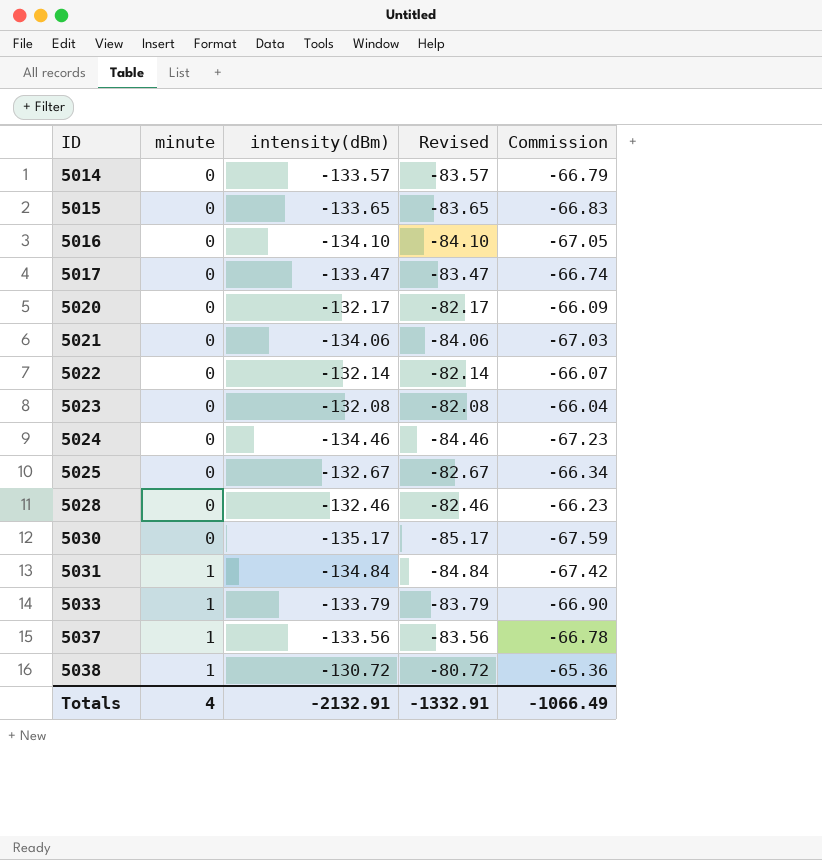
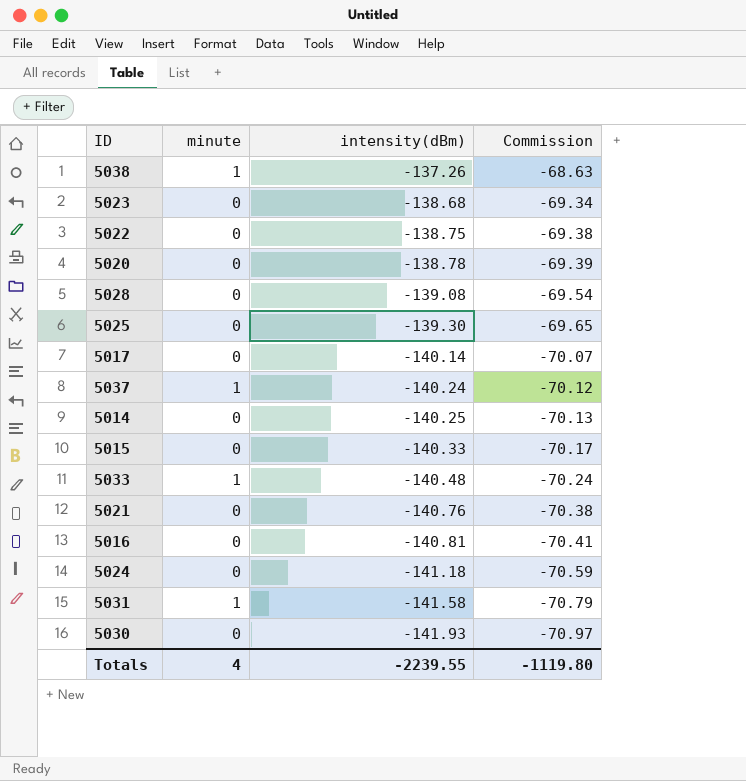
row order: ID ascending -> intensity(dBm) descending
column Revised | formula: [intensity(dBm)] + 50 -> none
5038 | intensity(dBm): -130.72 -> -137.26
5038 | Commission: -65.36 -> -68.63
5023 | intensity(dBm): -132.08 -> -138.68
5023 | Commission: -66.04 -> -69.34
5022 | intensity(dBm): -132.14 -> -138.75
5022 | Commission: -66.07 -> -69.38
5020 | intensity(dBm): -132.17 -> -138.78
5020 | Commission: -66.09 -> -69.39
5028 | intensity(dBm): -132.46 -> -139.08
5028 | Commission: -66.23 -> -69.54
5025 | intensity(dBm): -132.67 -> -139.30
5025 | Commission: -66.34 -> -69.65
5017 | intensity(dBm): -133.47 -> -140.14
5017 | Commission: -66.74 -> -70.07
5037 | intensity(dBm): -133.56 -> -140.24
5037 | Commission: -66.78 -> -70.12
5014 | intensity(dBm): -133.57 -> -140.25
5014 | Commission: -66.79 -> -70.13
5015 | intensity(dBm): -133.65 -> -140.33
5015 | Commission: -66.83 -> -70.17
5033 | intensity(dBm): -133.79 -> -140.48
5033 | Commission: -66.90 -> -70.24
5021 | intensity(dBm): -134.06 -> -140.76
5021 | Commission: -67.03 -> -70.38
5016 | intensity(dBm): -134.10 -> -140.81
5016 | Commission: -67.05 -> -70.41
5024 | intensity(dBm): -134.46 -> -141.18
5024 | Commission: -67.23 -> -70.59
5031 | intensity(dBm): -134.84 -> -141.58
5031 | Commission: -67.42 -> -70.79
5030 | intensity(dBm): -135.17 -> -141.93
5030 | Commission: -67.59 -> -70.97
Totals | intensity(dBm): -2132.91 -> -2239.55
Totals | Commission: -1066.49 -> -1119.80

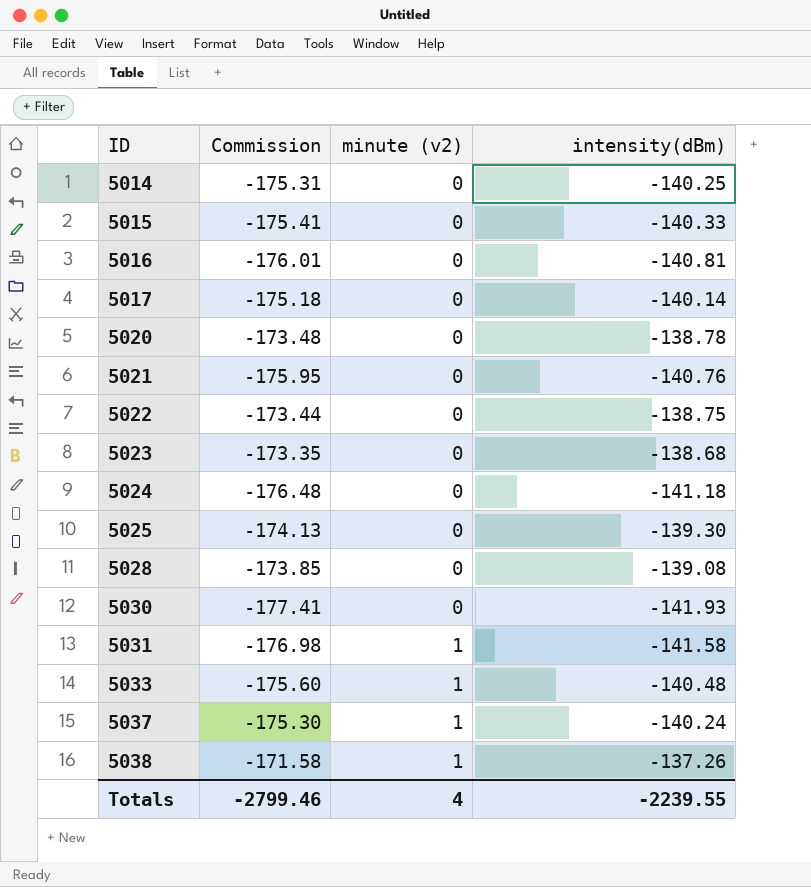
row order: intensity(dBm) descending -> ID ascending
column Commission | formula: [intensity(dBm)] * 0.5 -> [intensity(dBm)] * 1.25
column Commission | position: 4 -> 2
column name: minute -> minute (v2)
Totals | Commission: -1119.80 -> -2799.46

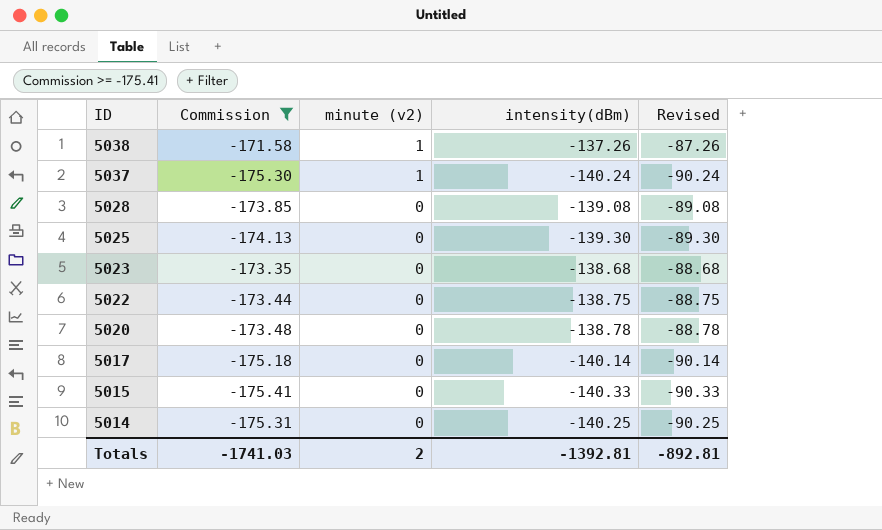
filter: none -> Commission >= -175.41
row order: ID ascending -> ID descending
column Revised | formula: none -> [intensity(dBm)] + 50
Totals | Commission: -2799.46 -> -1741.03
Totals | minute (v2): 4 -> 2
Totals | intensity(dBm): -2239.55 -> -1392.81

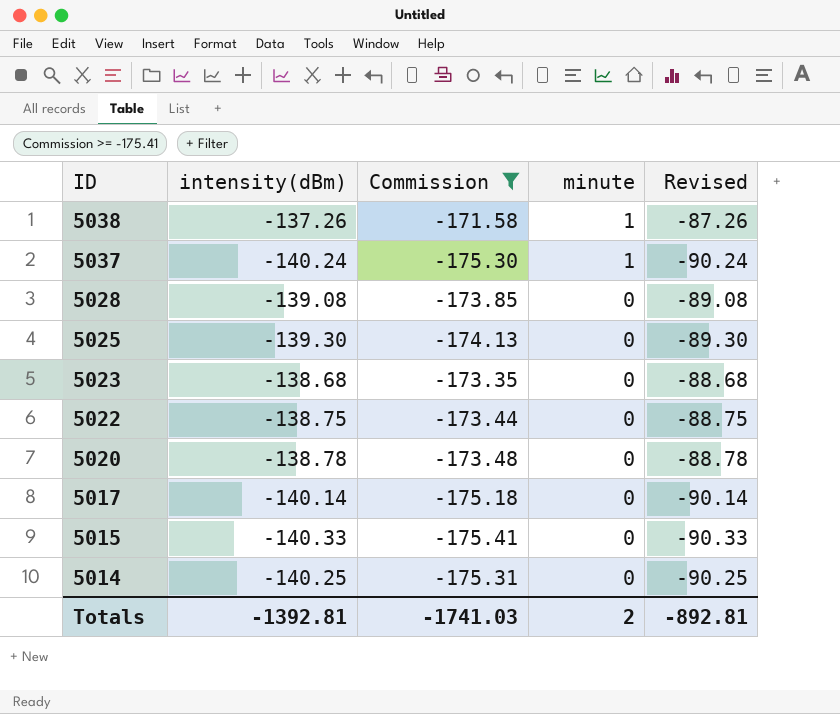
column intensity(dBm) | position: 4 -> 2
column name: minute (v2) -> minute

